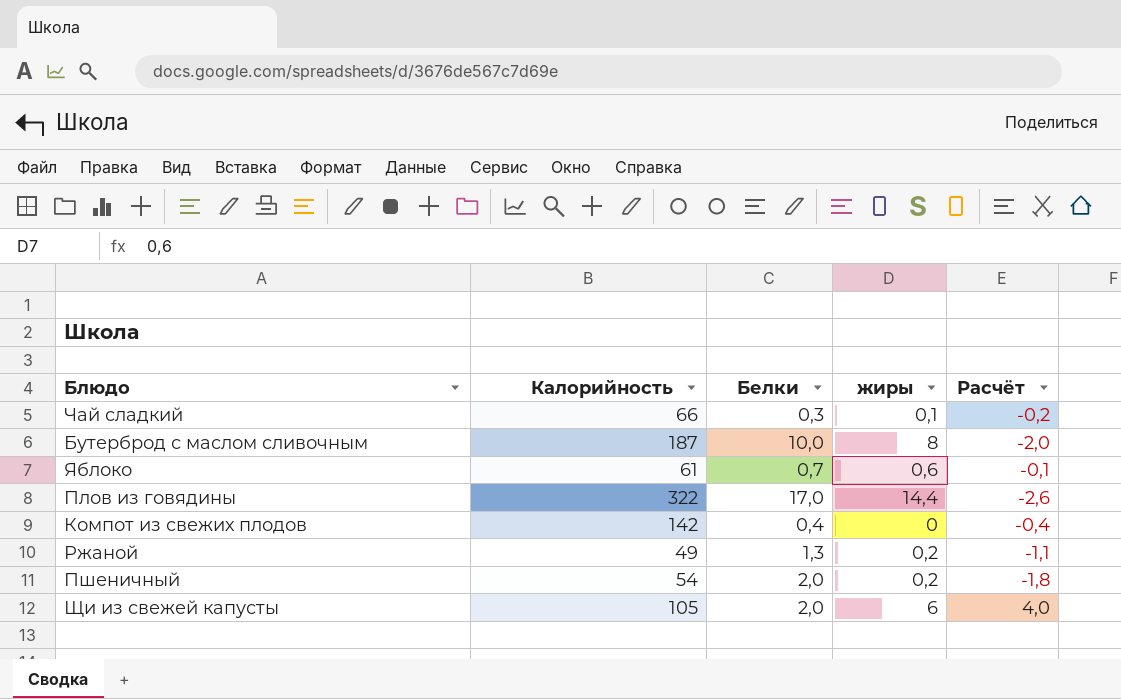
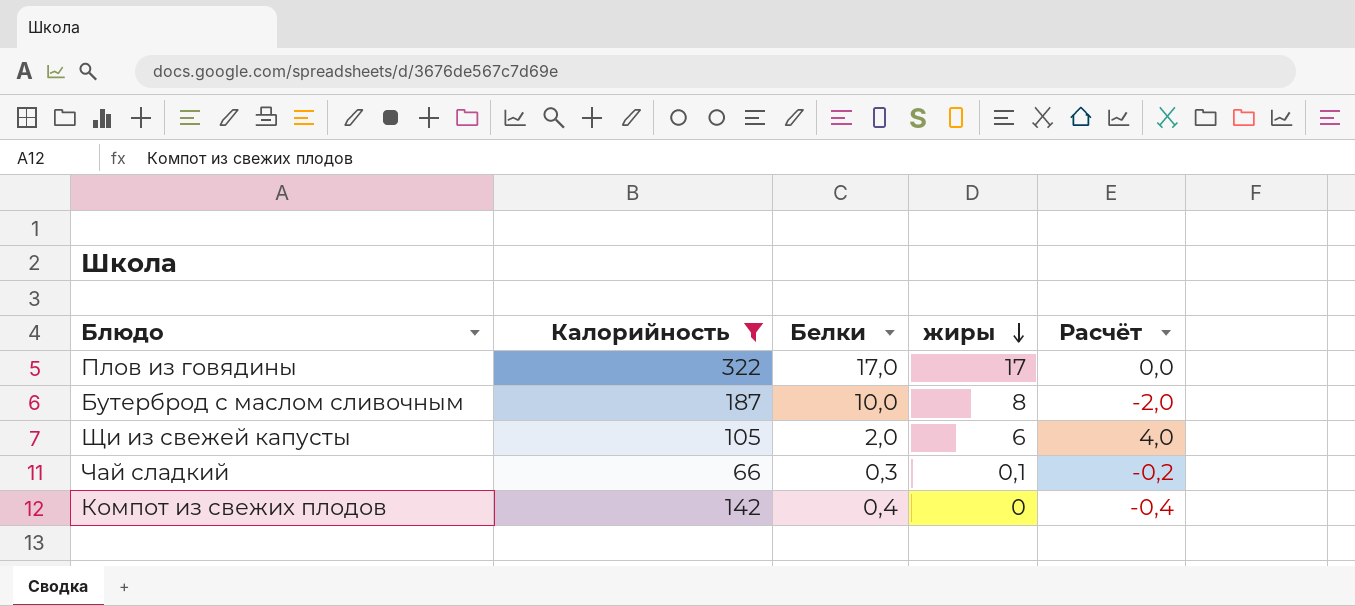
filter: none -> Калорийность >= 66
row order: none -> жиры descending
Плов из говядины | жиры: 14,4 -> 17
Плов из говядины | Расчёт: -2,6 -> 0,0

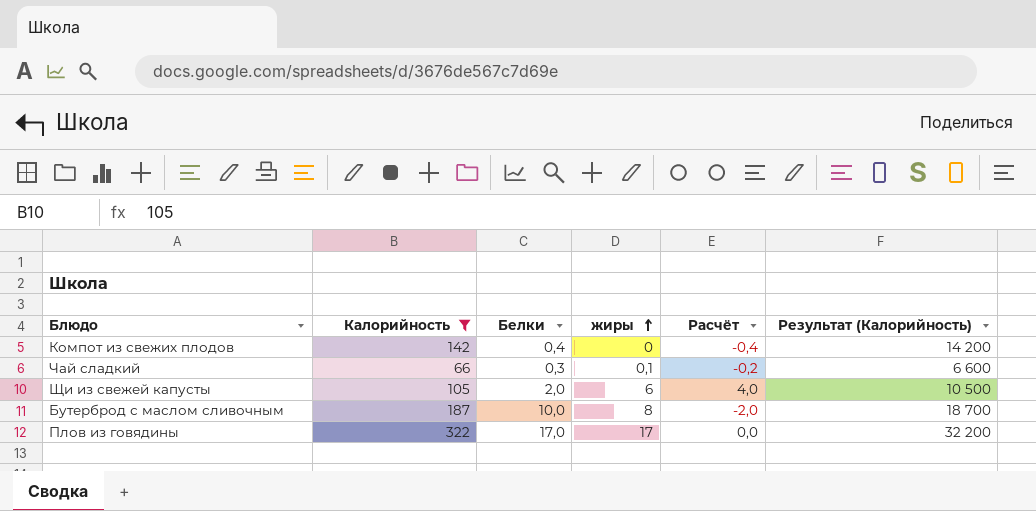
row order: жиры descending -> жиры ascending
column Результат (Калорийность) | formula: none -> [Калорийность] * 100

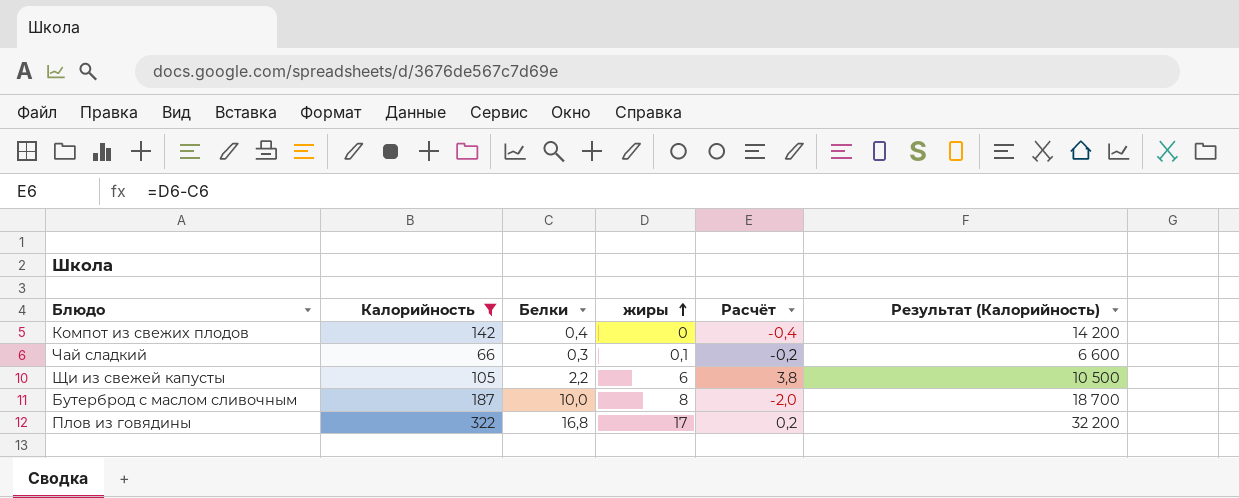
Щи из свежей капусты | Белки: 2,0 -> 2,2
Щи из свежей капусты | Расчёт: 4,0 -> 3,8
Плов из говядины | Белки: 17,0 -> 16,8
Плов из говядины | Расчёт: 0,0 -> 0,2

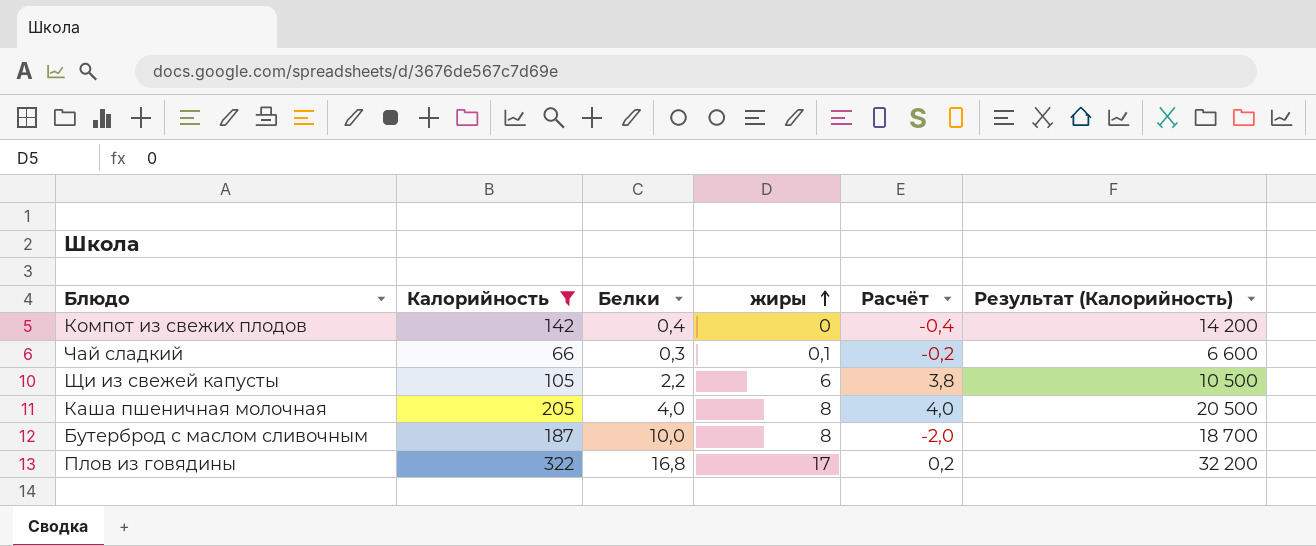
row Каша пшеничная молочная: none -> 205 | 4,0 | 8 | 4,0 | 20 500

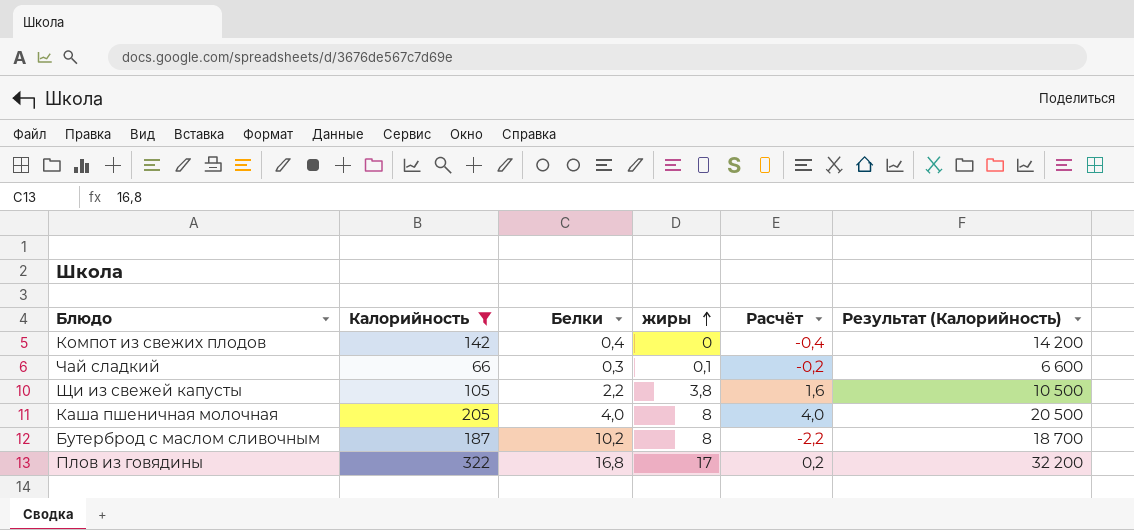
Щи из свежей капусты | жиры: 6 -> 3,8
Щи из свежей капусты | Расчёт: 3,8 -> 1,6
Бутерброд с маслом сливочным | Белки: 10,0 -> 10,2
Бутерброд с маслом сливочным | Расчёт: -2,0 -> -2,2

